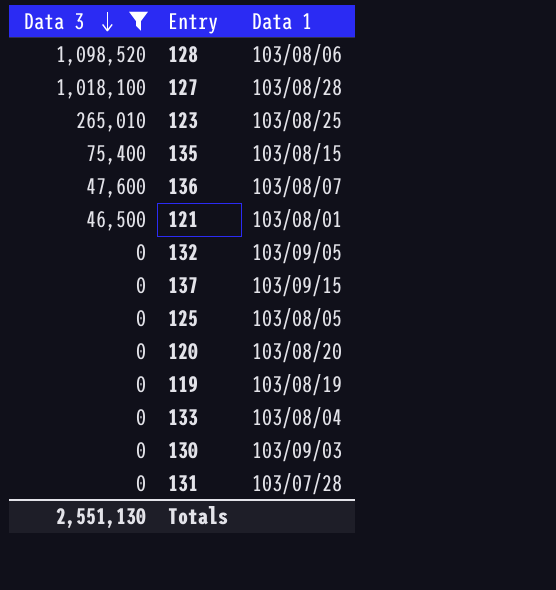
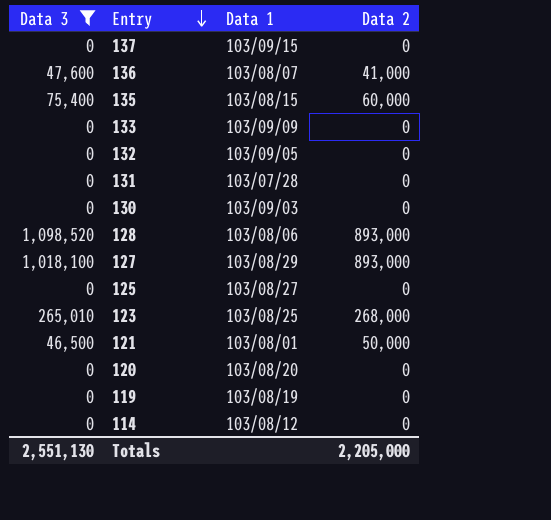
row order: Data 3 descending -> Entry descending
column Data 2 | position: none -> 4
133 | Data 1: 103/08/04 -> 103/09/09
127 | Data 1: 103/08/28 -> 103/08/29
125 | Data 1: 103/08/05 -> 103/08/27
row 114: none -> 0 | 103/08/12 | 0

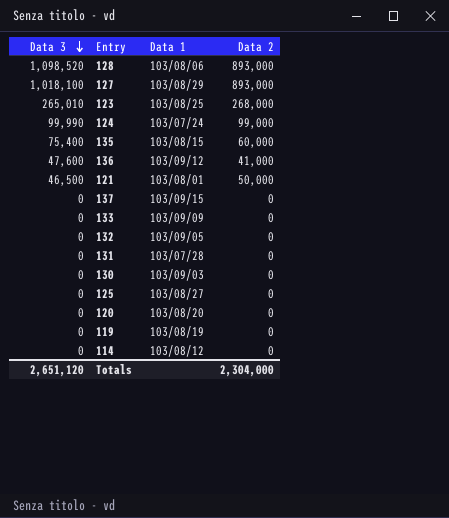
filter: Data 3 != 99,990 -> none
row order: Entry descending -> Data 3 descending
136 | Data 1: 103/08/07 -> 103/09/12
Totals | Data 3: 2,551,130 -> 2,651,120
Totals | Data 2: 2,205,000 -> 2,304,000

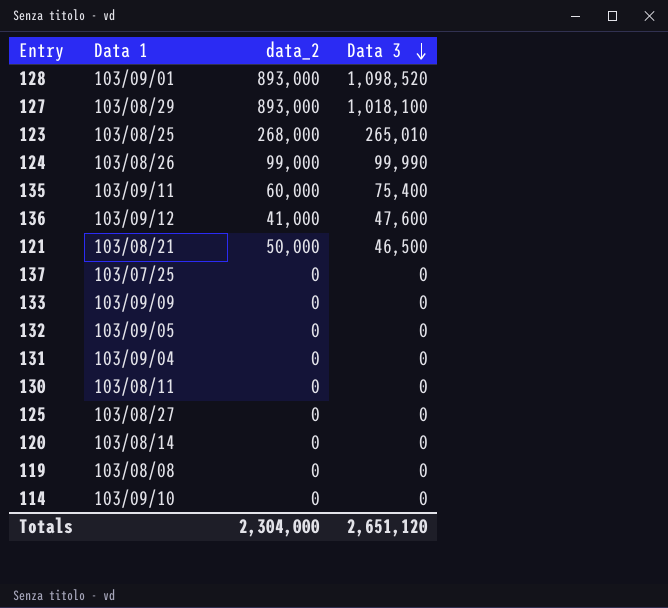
column name: Data 2 -> data_2
column Data 3 | position: 1 -> 4
128 | Data 1: 103/08/06 -> 103/09/01
124 | Data 1: 103/07/24 -> 103/08/26
135 | Data 1: 103/08/15 -> 103/09/11
121 | Data 1: 103/08/01 -> 103/08/21
137 | Data 1: 103/09/15 -> 103/07/25
131 | Data 1: 103/07/28 -> 103/09/04
130 | Data 1: 103/09/03 -> 103/08/11
120 | Data 1: 103/08/20 -> 103/08/14
119 | Data 1: 103/08/19 -> 103/08/08
114 | Data 1: 103/08/12 -> 103/09/10

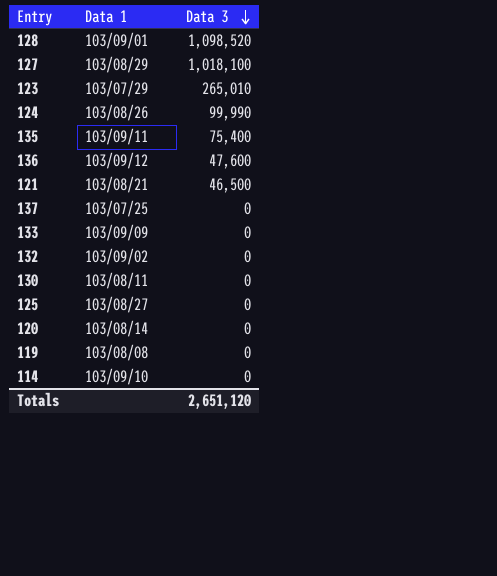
column data_2 | position: 3 -> none
row 131: 103/09/04 | 0 | 0 -> none
123 | Data 1: 103/08/25 -> 103/07/29
132 | Data 1: 103/09/05 -> 103/09/02

